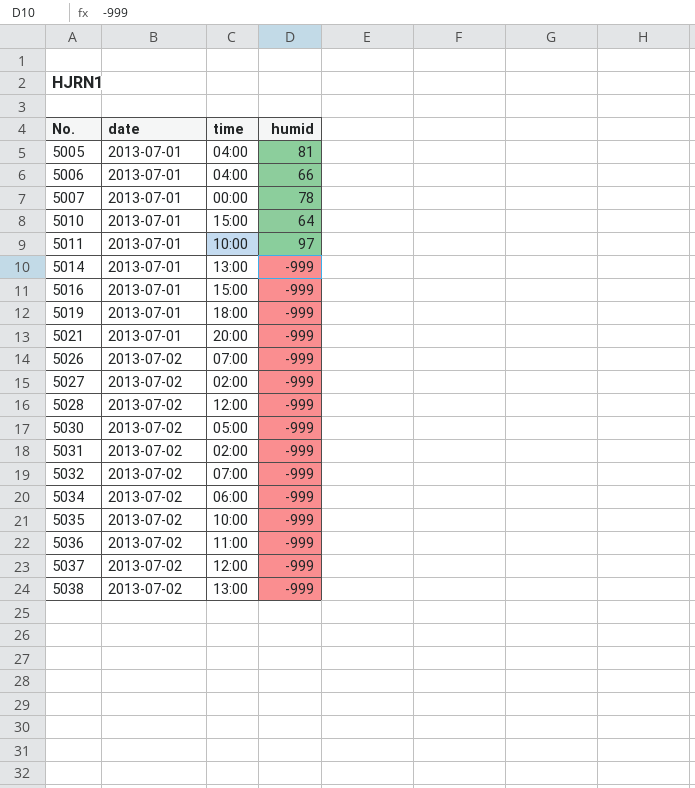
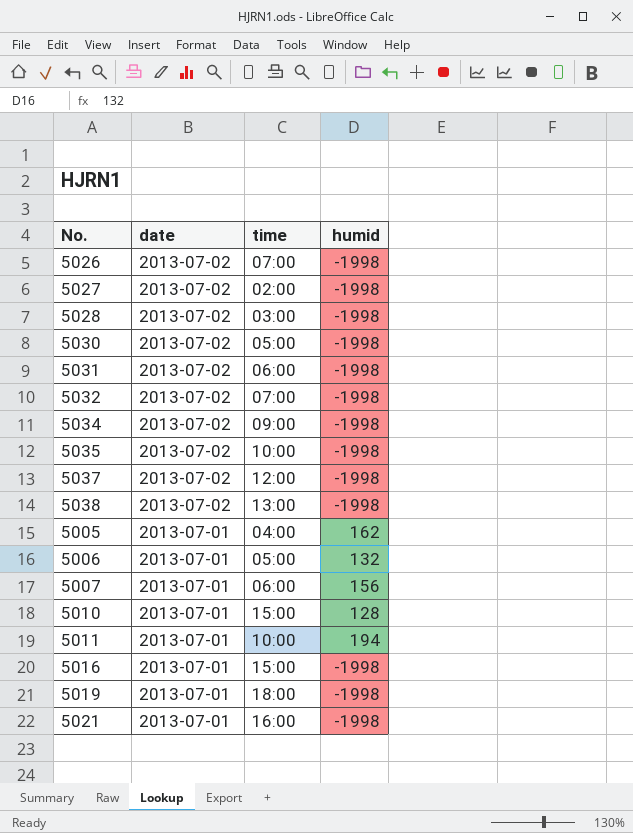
row order: No. ascending -> date descending
row 5014: 2013-07-01 | 13:00 | -999 -> none
row 5036: 2013-07-02 | 11:00 | -999 -> none
5026 | humid: -999 -> -1998
5027 | humid: -999 -> -1998
5028 | time: 12:00 -> 03:00
5028 | humid: -999 -> -1998
5030 | humid: -999 -> -1998
5031 | time: 02:00 -> 06:00
5031 | humid: -999 -> -1998
5032 | humid: -999 -> -1998
5034 | time: 06:00 -> 09:00
5034 | humid: -999 -> -1998
5035 | humid: -999 -> -1998
5037 | humid: -999 -> -1998
5038 | humid: -999 -> -1998
5005 | humid: 81 -> 162
5006 | time: 04:00 -> 05:00
5006 | humid: 66 -> 132
5007 | time: 00:00 -> 06:00
5007 | humid: 78 -> 156
5010 | humid: 64 -> 128
5011 | humid: 97 -> 194
5016 | humid: -999 -> -1998
5019 | humid: -999 -> -1998
5021 | time: 20:00 -> 16:00
5021 | humid: -999 -> -1998

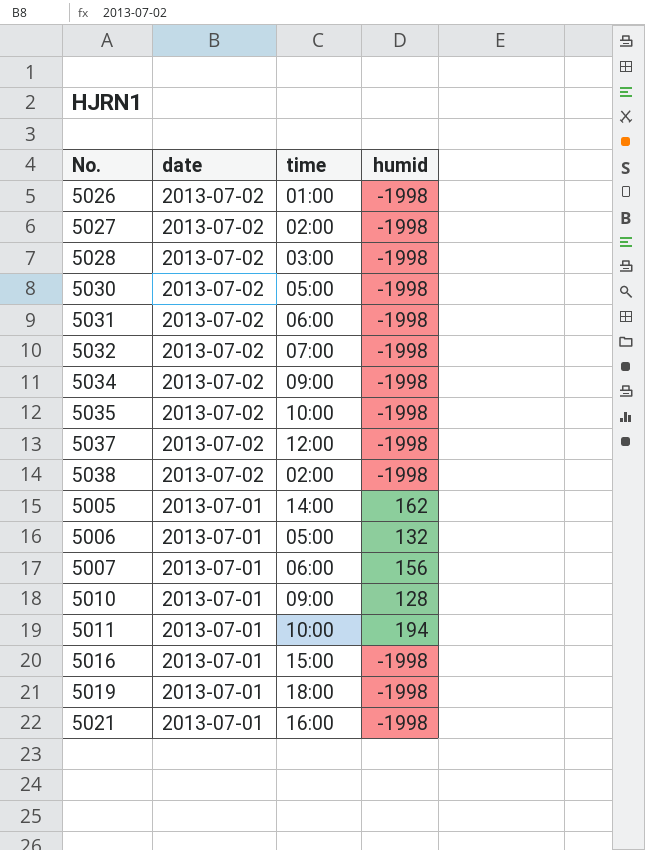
5026 | time: 07:00 -> 01:00
5038 | time: 13:00 -> 02:00
5005 | time: 04:00 -> 14:00
5010 | time: 15:00 -> 09:00

